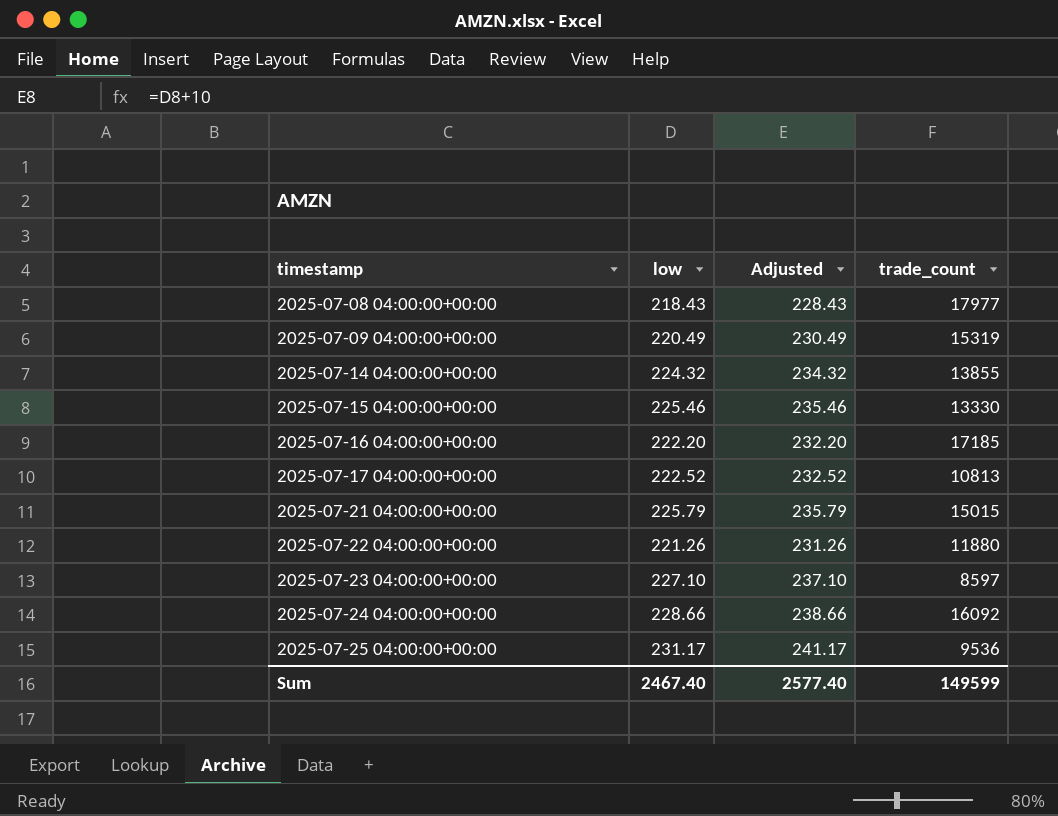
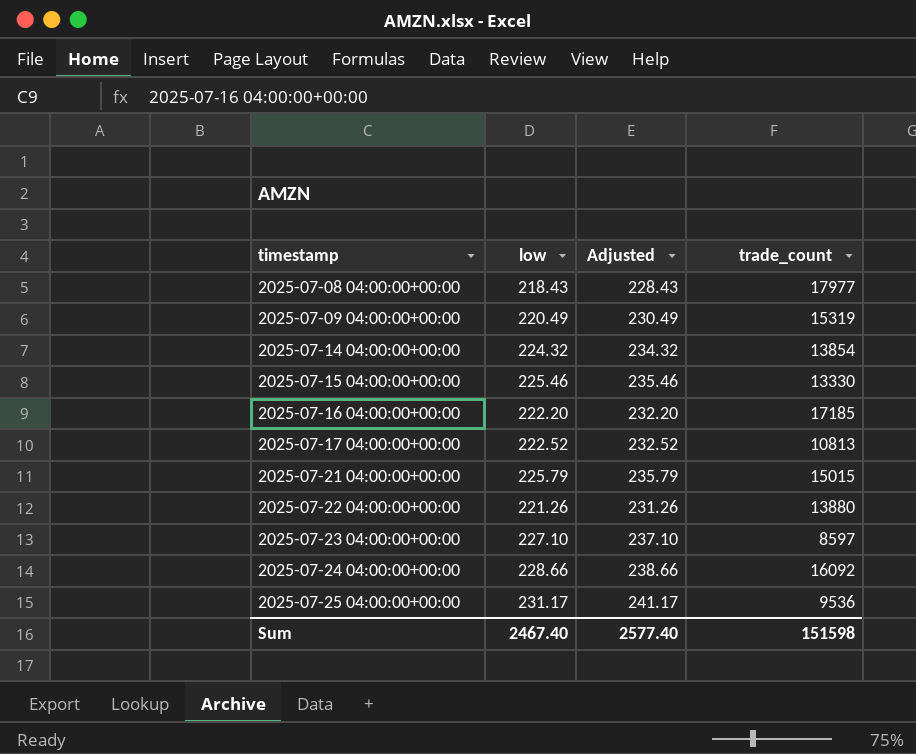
2025-07-14 04:00:00+00:00 | trade_count: 13855 -> 13854
2025-07-22 04:00:00+00:00 | trade_count: 11880 -> 13880
Sum | trade_count: 149599 -> 151598

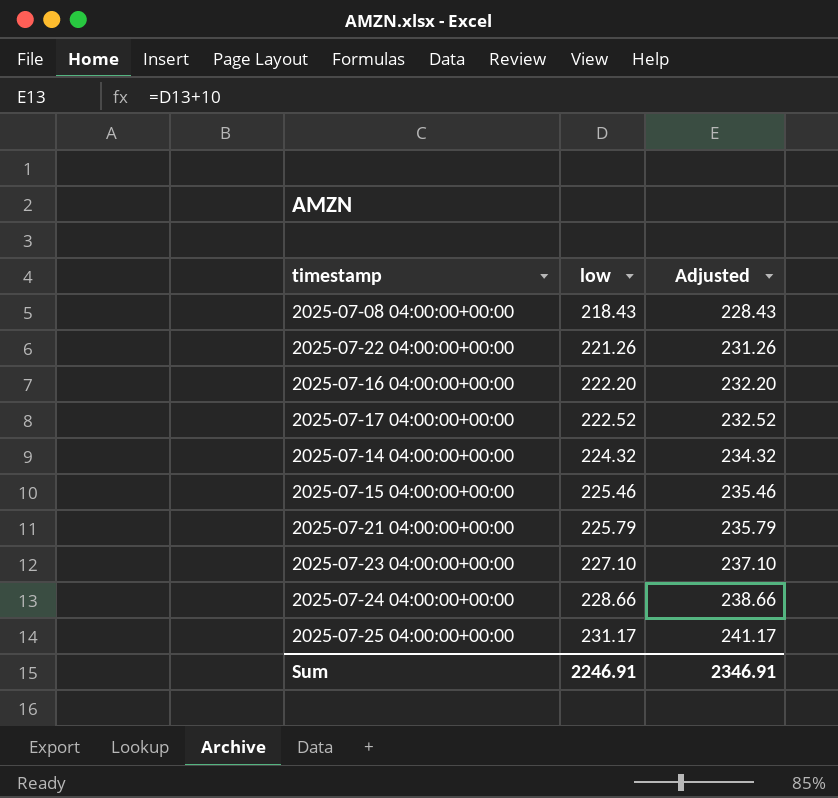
row order: timestamp ascending -> low ascending
column trade_count | position: 4 -> none
row 2025-07-09 04:00:00+00:00: 220.49 | 230.49 | 15319 -> none
Sum | low: 2467.40 -> 2246.91
Sum | Adjusted: 2577.40 -> 2346.91

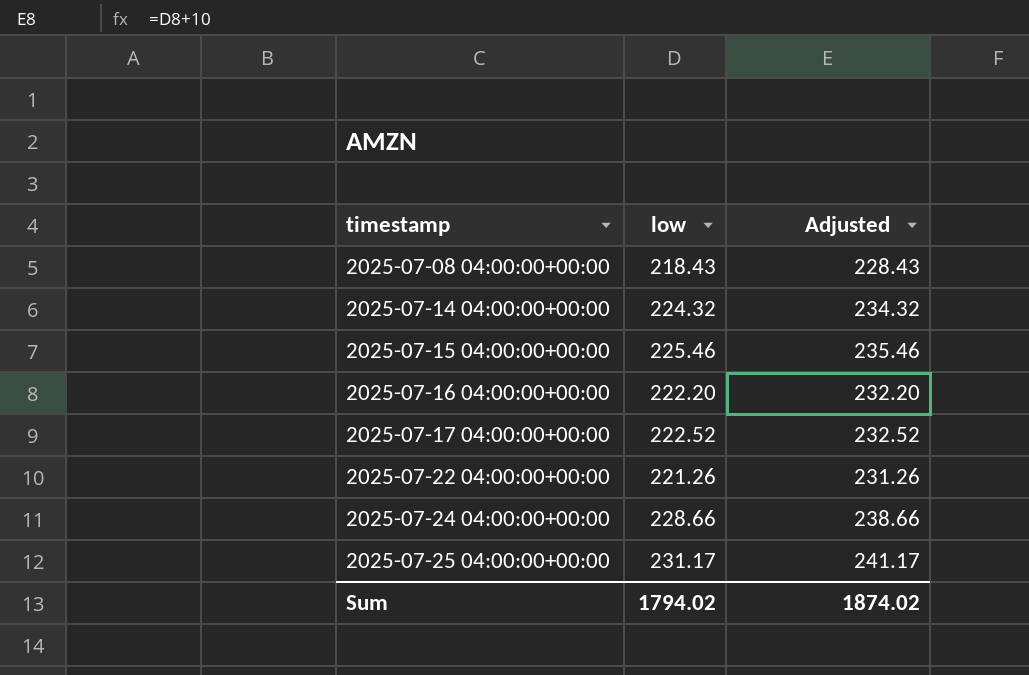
row order: low ascending -> timestamp ascending
row 2025-07-21 04:00:00+00:00: 225.79 | 235.79 -> none
row 2025-07-23 04:00:00+00:00: 227.10 | 237.10 -> none
Sum | low: 2246.91 -> 1794.02
Sum | Adjusted: 2346.91 -> 1874.02

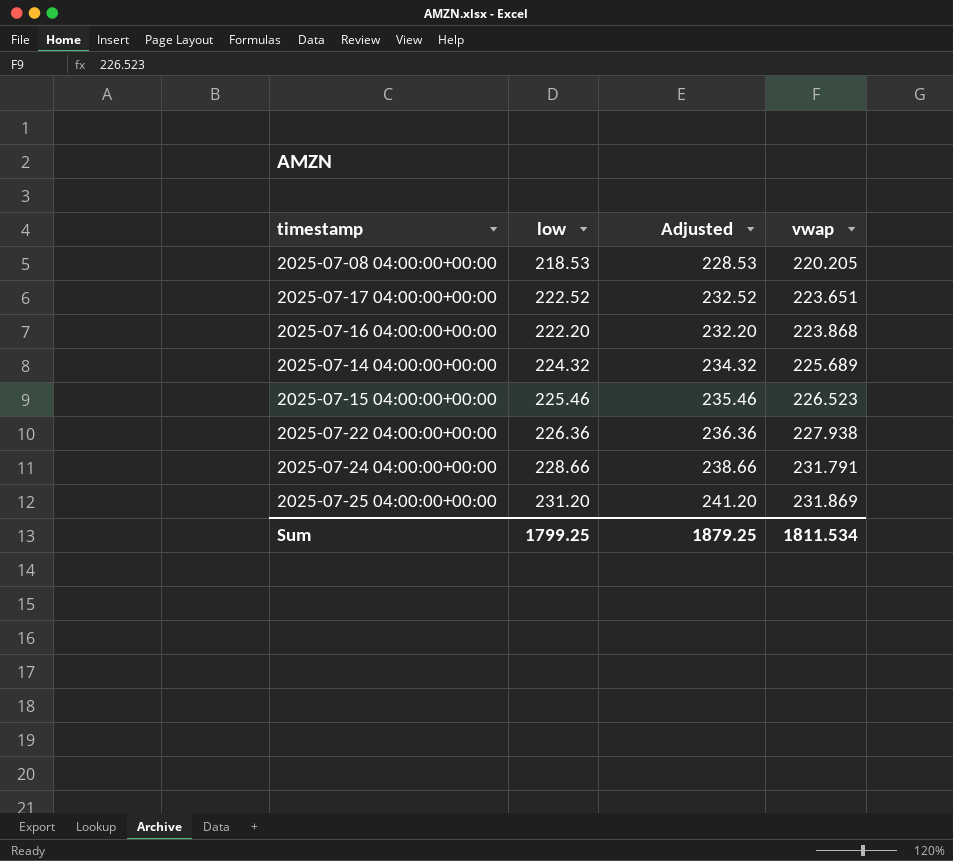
row order: timestamp ascending -> vwap ascending
column vwap | position: none -> 4
2025-07-08 04:00:00+00:00 | low: 218.43 -> 218.53
2025-07-08 04:00:00+00:00 | Adjusted: 228.43 -> 228.53
2025-07-22 04:00:00+00:00 | low: 221.26 -> 226.36
2025-07-22 04:00:00+00:00 | Adjusted: 231.26 -> 236.36
2025-07-25 04:00:00+00:00 | low: 231.17 -> 231.20
2025-07-25 04:00:00+00:00 | Adjusted: 241.17 -> 241.20
Sum | low: 1794.02 -> 1799.25
Sum | Adjusted: 1874.02 -> 1879.25

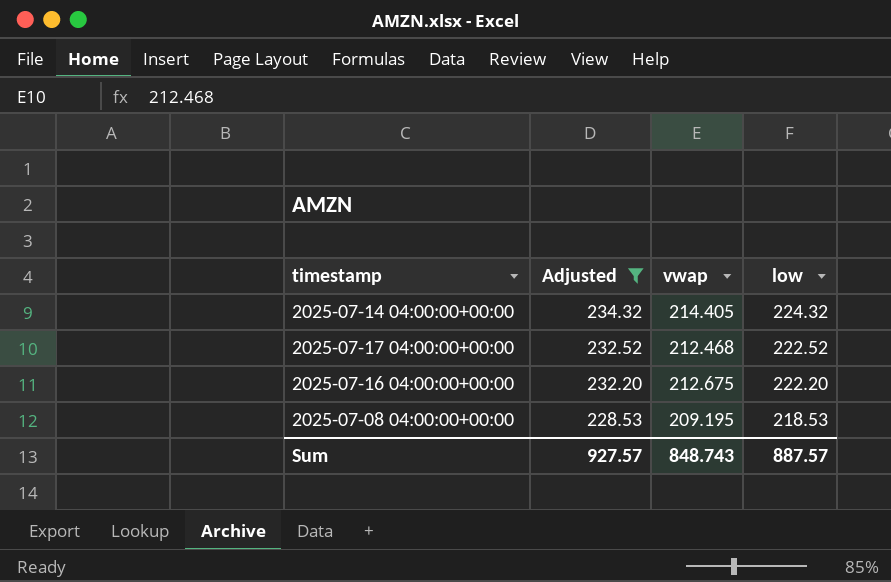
filter: none -> Adjusted <= 234.32
row order: vwap ascending -> Adjusted descending
column low | position: 2 -> 4
2025-07-14 04:00:00+00:00 | vwap: 225.689 -> 214.405
2025-07-17 04:00:00+00:00 | vwap: 223.651 -> 212.468
2025-07-16 04:00:00+00:00 | vwap: 223.868 -> 212.675
2025-07-08 04:00:00+00:00 | vwap: 220.205 -> 209.195
Sum | Adjusted: 1879.25 -> 927.57
Sum | vwap: 1811.534 -> 848.743
Sum | low: 1799.25 -> 887.57

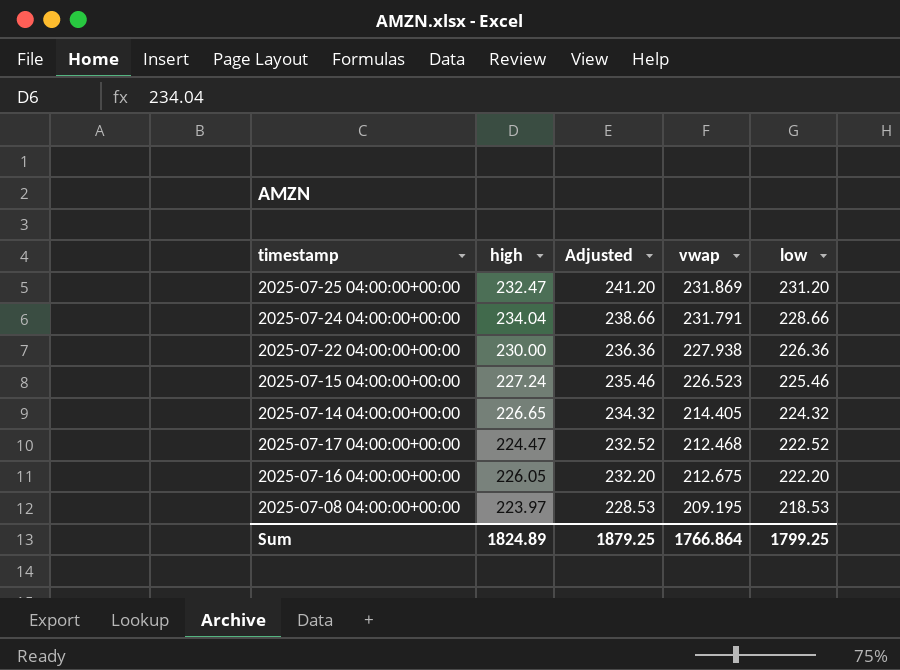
filter: Adjusted <= 234.32 -> none
column high | position: none -> 2
Sum | Adjusted: 927.57 -> 1879.25
Sum | vwap: 848.743 -> 1766.864
Sum | low: 887.57 -> 1799.25

